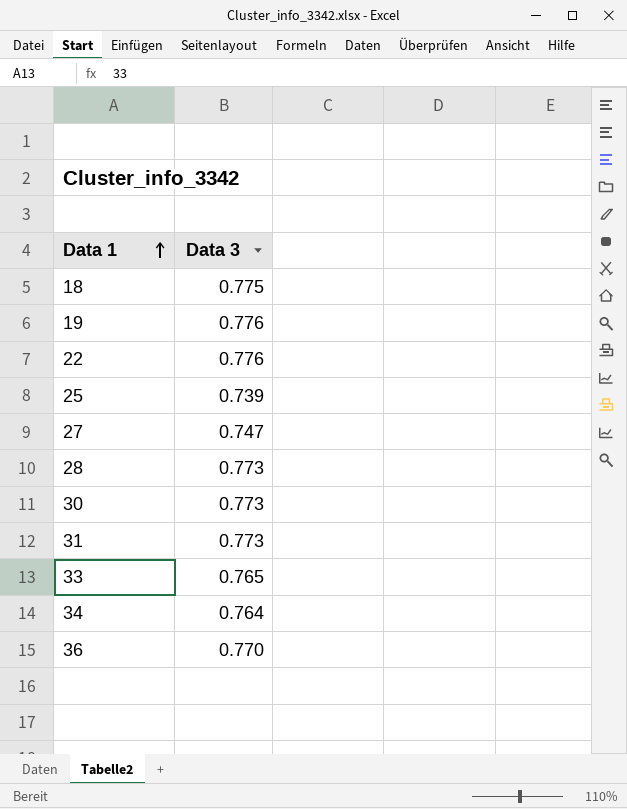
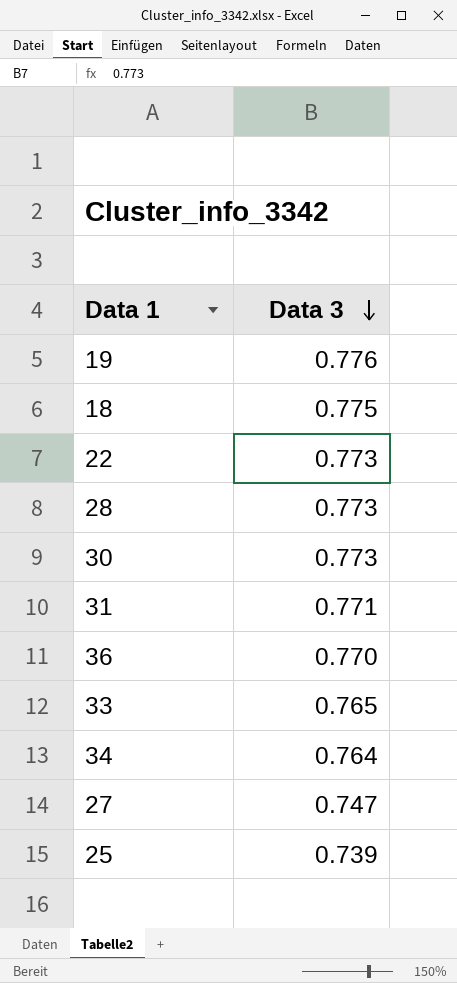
row order: Data 1 ascending -> Data 3 descending
22 | Data 3: 0.776 -> 0.773
31 | Data 3: 0.773 -> 0.771

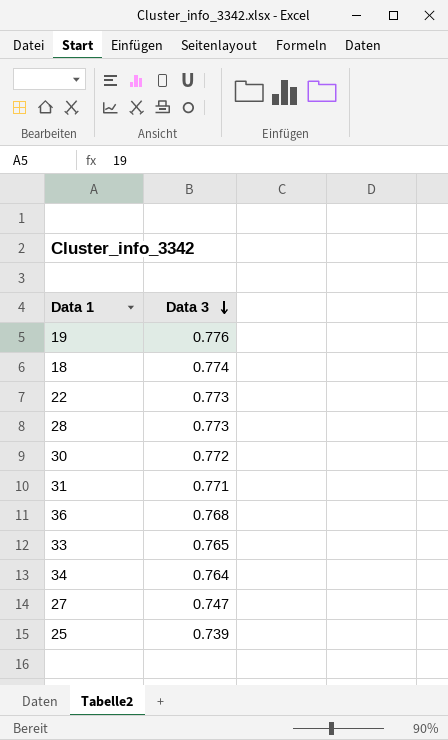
18 | Data 3: 0.775 -> 0.774
30 | Data 3: 0.773 -> 0.772
36 | Data 3: 0.770 -> 0.768

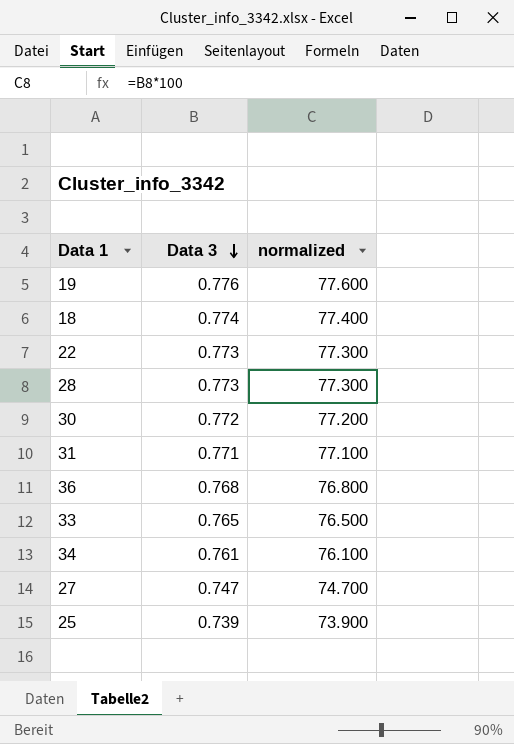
column normalized | formula: none -> [Data 3] * 100
34 | Data 3: 0.764 -> 0.761

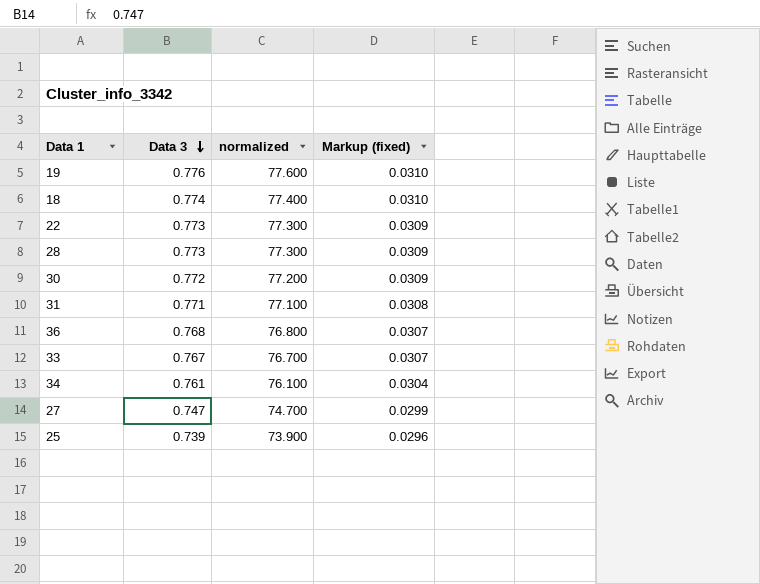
column Markup (fixed) | formula: none -> [Data 3] * 0.04
33 | Data 3: 0.765 -> 0.767
33 | normalized: 76.500 -> 76.700

